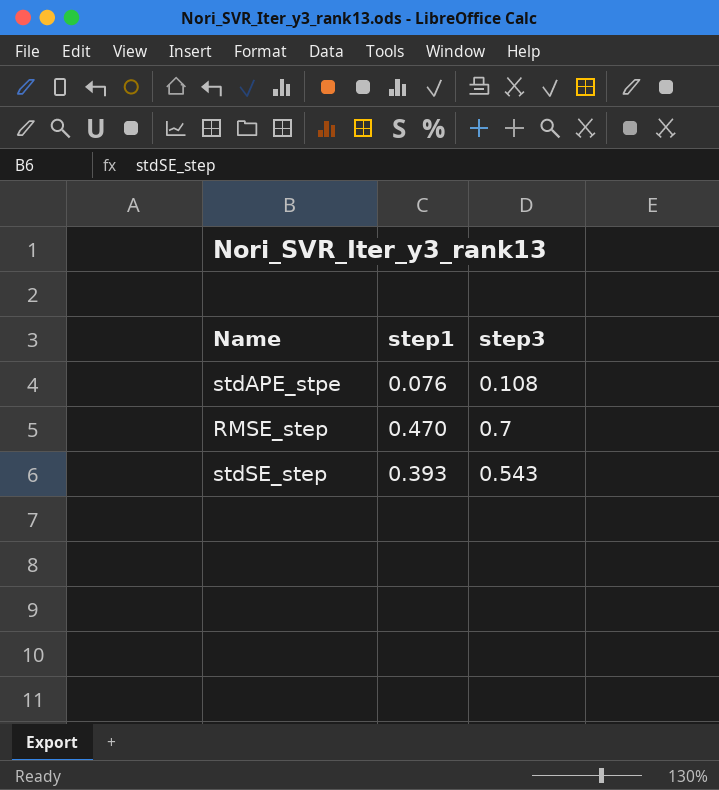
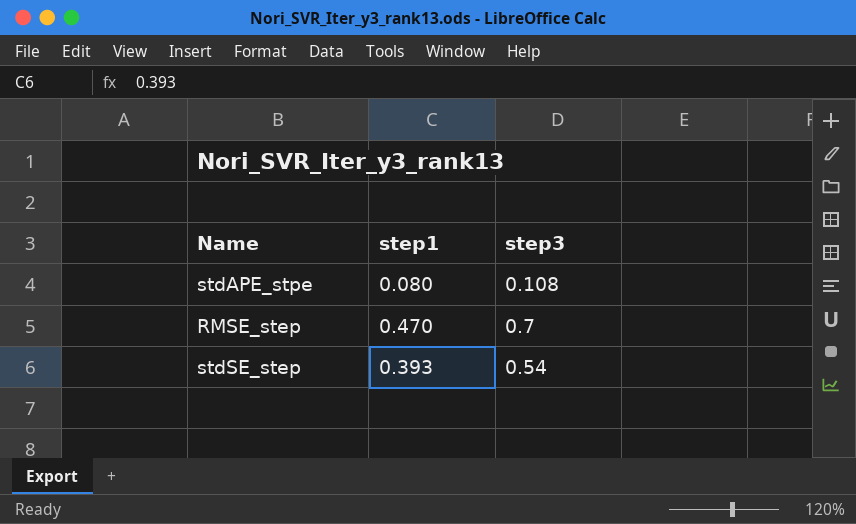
stdAPE_stpe | step1: 0.076 -> 0.080
stdSE_step | step3: 0.543 -> 0.54

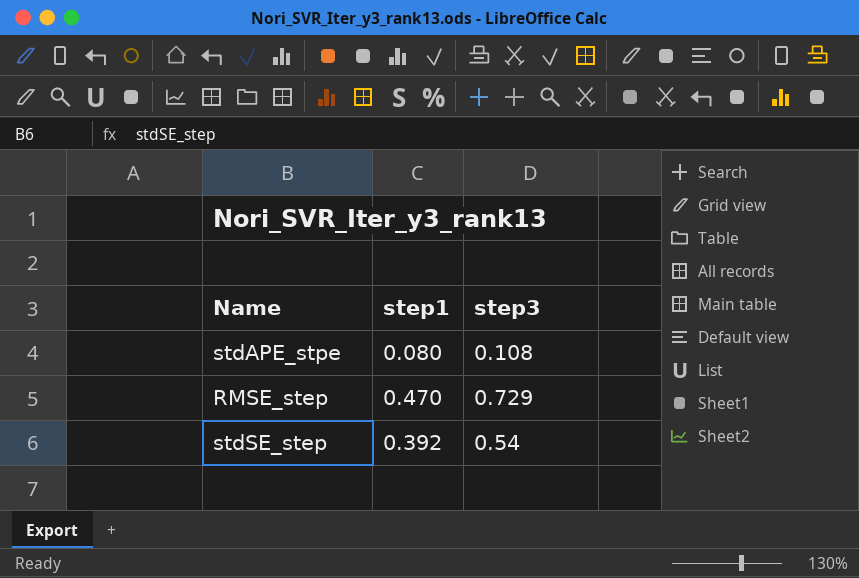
RMSE_step | step3: 0.7 -> 0.729
stdSE_step | step1: 0.393 -> 0.392

